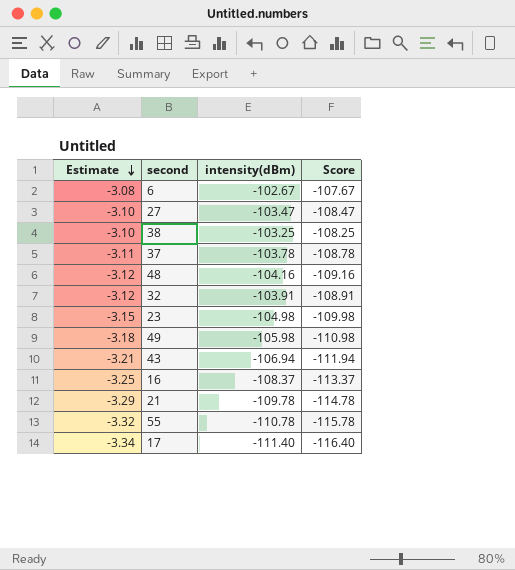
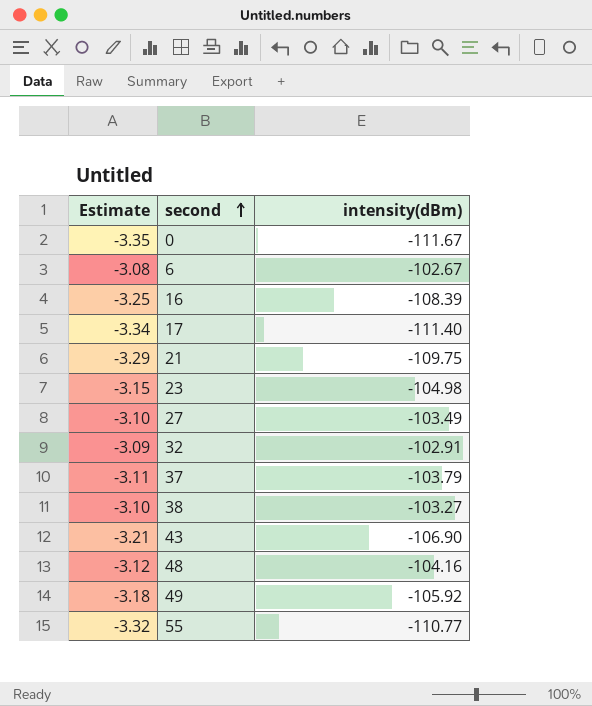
row order: Estimate descending -> second ascending
column Score | formula: [intensity(dBm)] - 5 -> none
row 0: none -> -3.35 | -111.67
16 | intensity(dBm): -108.37 -> -108.39
21 | intensity(dBm): -109.78 -> -109.75
27 | intensity(dBm): -103.47 -> -103.49
32 | Estimate: -3.12 -> -3.09
32 | intensity(dBm): -103.91 -> -102.91
37 | intensity(dBm): -103.78 -> -103.79
38 | intensity(dBm): -103.25 -> -103.27
43 | intensity(dBm): -106.94 -> -106.90
49 | intensity(dBm): -105.98 -> -105.92
55 | intensity(dBm): -110.78 -> -110.77

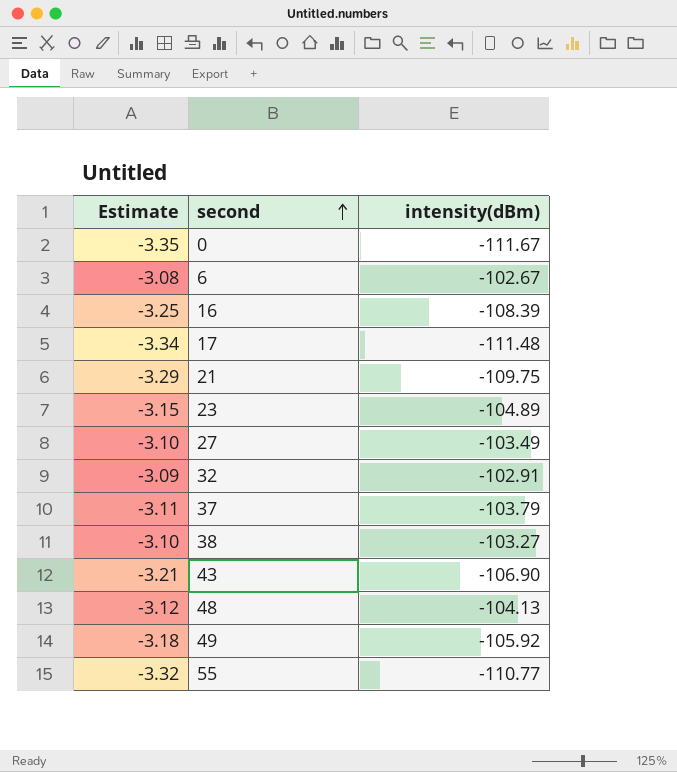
17 | intensity(dBm): -111.40 -> -111.48
23 | intensity(dBm): -104.98 -> -104.89
48 | intensity(dBm): -104.16 -> -104.13

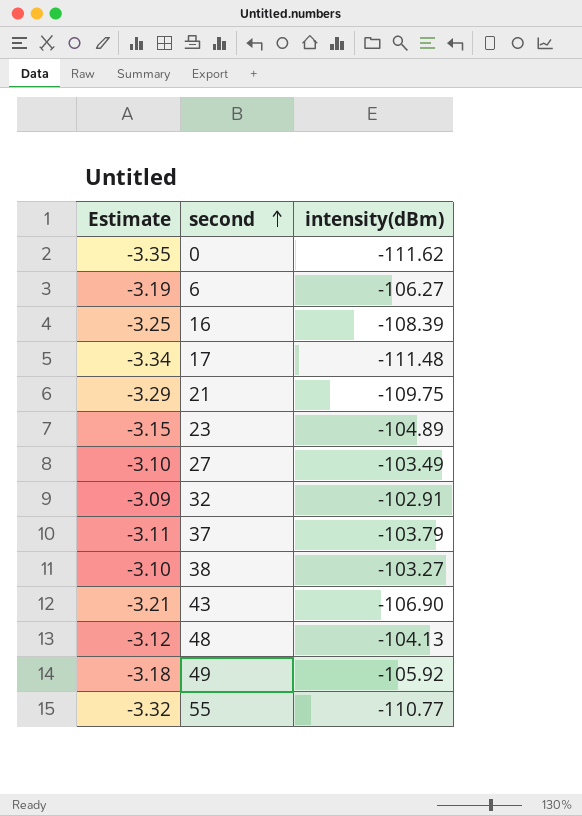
0 | intensity(dBm): -111.67 -> -111.62
6 | Estimate: -3.08 -> -3.19
6 | intensity(dBm): -102.67 -> -106.27

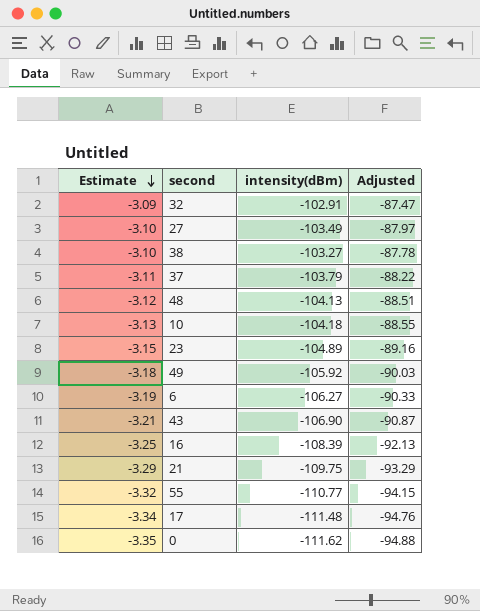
row order: second ascending -> Estimate descending
column Adjusted | formula: none -> [intensity(dBm)] * 0.85
row 10: none -> -3.13 | -104.18 | -88.55

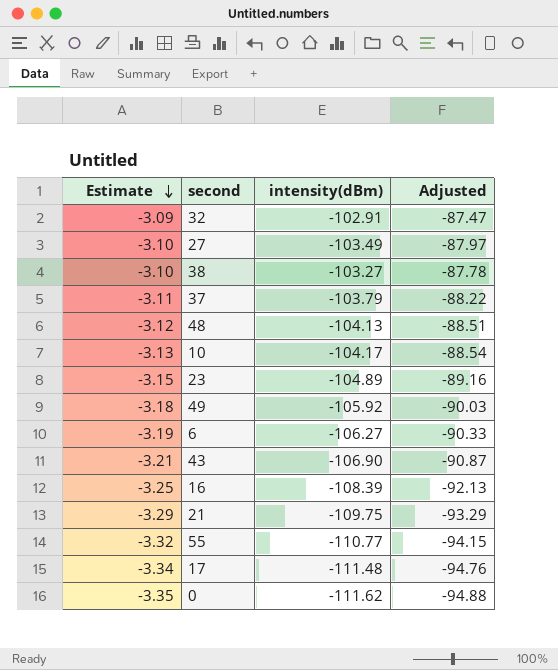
10 | intensity(dBm): -104.18 -> -104.17
10 | Adjusted: -88.55 -> -88.54

